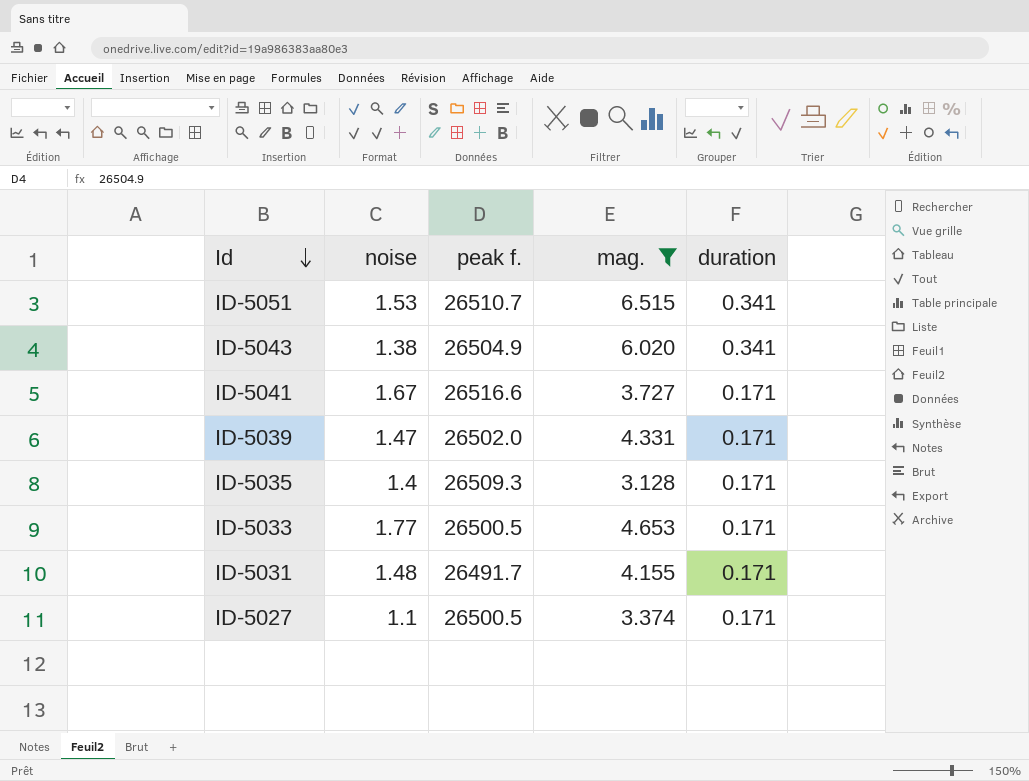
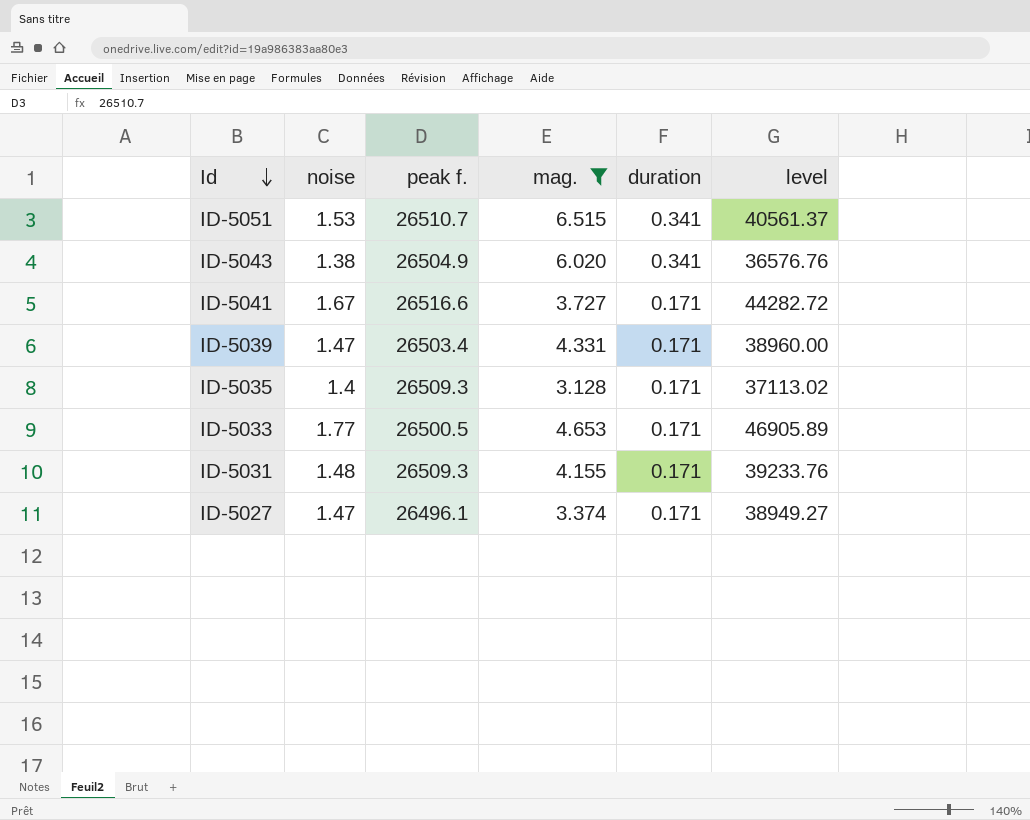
column level | formula: none -> [noise] * [peak f.]
ID-5039 | peak f.: 26502.0 -> 26503.4
ID-5031 | peak f.: 26491.7 -> 26509.3
ID-5027 | noise: 1.1 -> 1.47
ID-5027 | peak f.: 26500.5 -> 26496.1

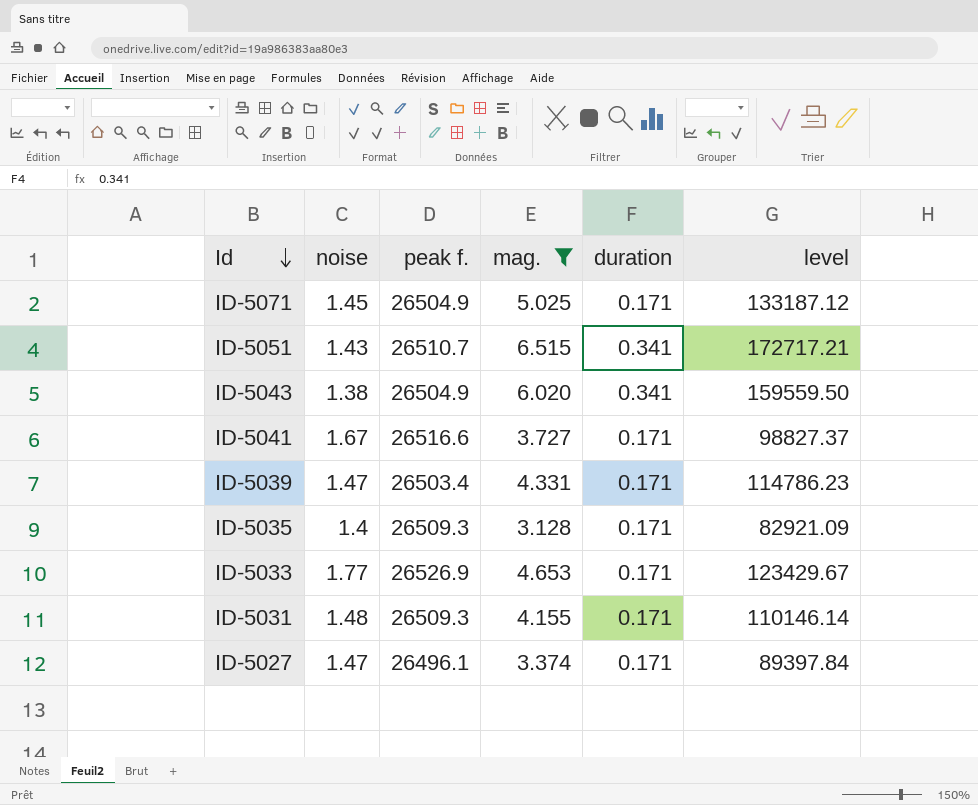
column level | formula: [noise] * [peak f.] -> [peak f.] * [mag.]
row ID-5071: none -> 1.45 | 26504.9 | 5.025 | 0.171 | 133187.12
ID-5051 | noise: 1.53 -> 1.43
ID-5033 | peak f.: 26500.5 -> 26526.9

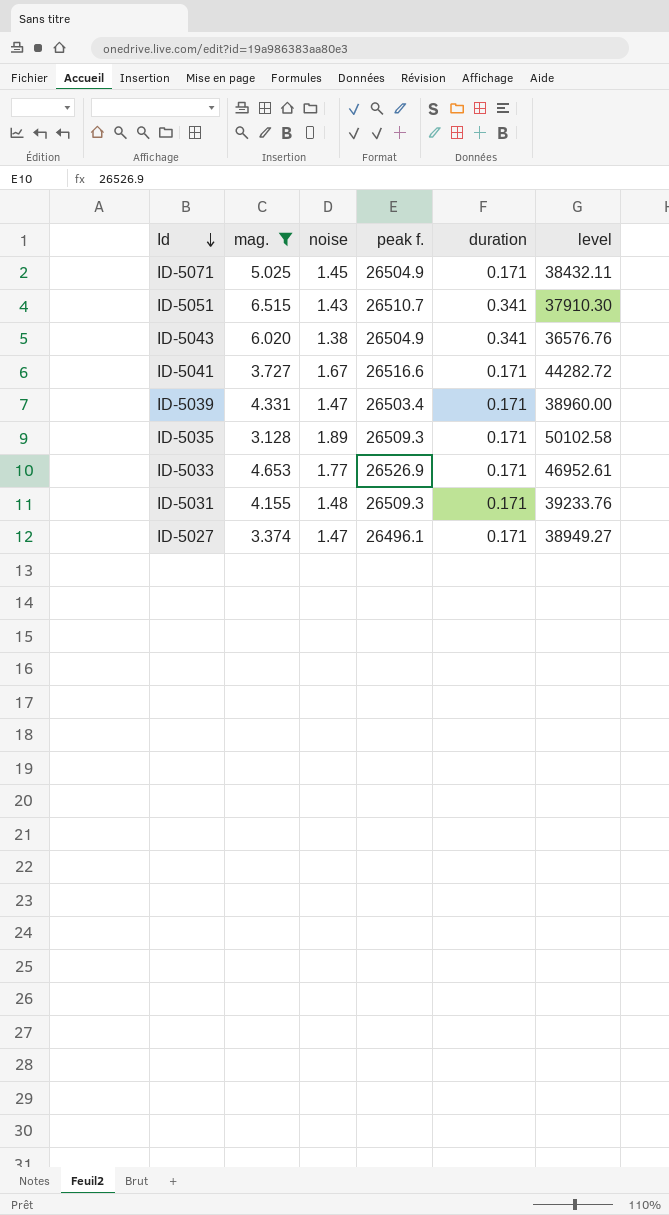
column mag. | position: 4 -> 2
column level | formula: [peak f.] * [mag.] -> [noise] * [peak f.]
ID-5035 | noise: 1.4 -> 1.89

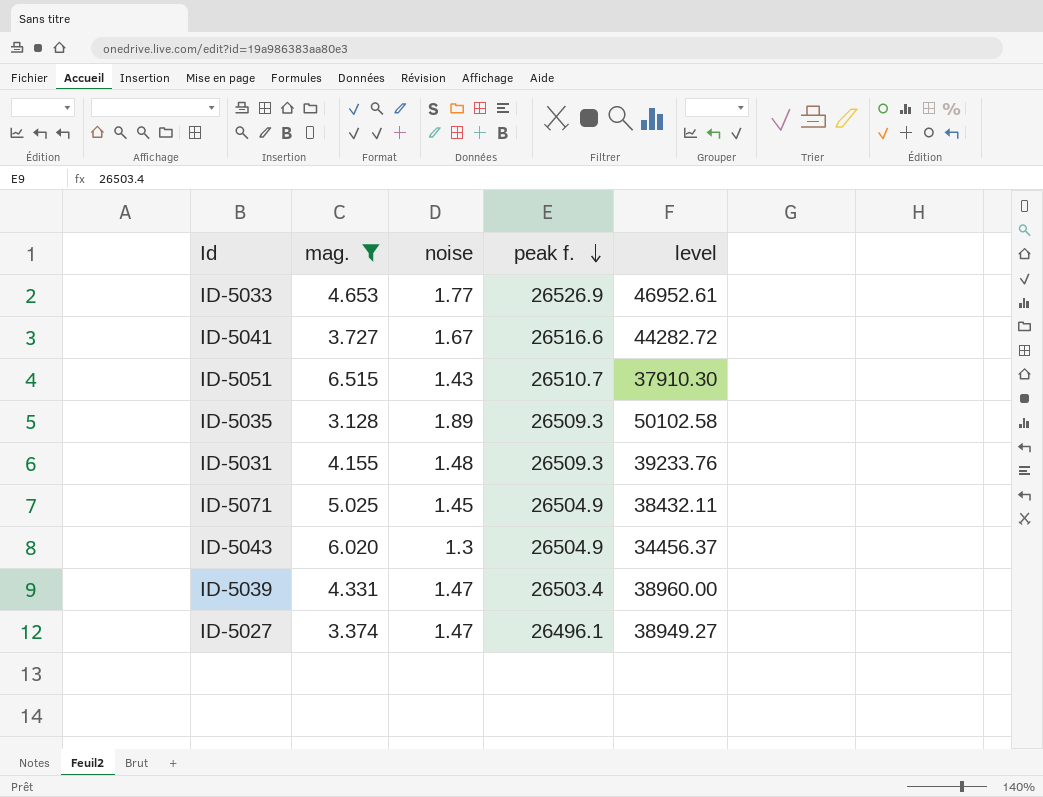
row order: Id descending -> peak f. descending
column duration | position: 5 -> none
ID-5043 | noise: 1.38 -> 1.3
ID-5043 | level: 36576.76 -> 34456.37

